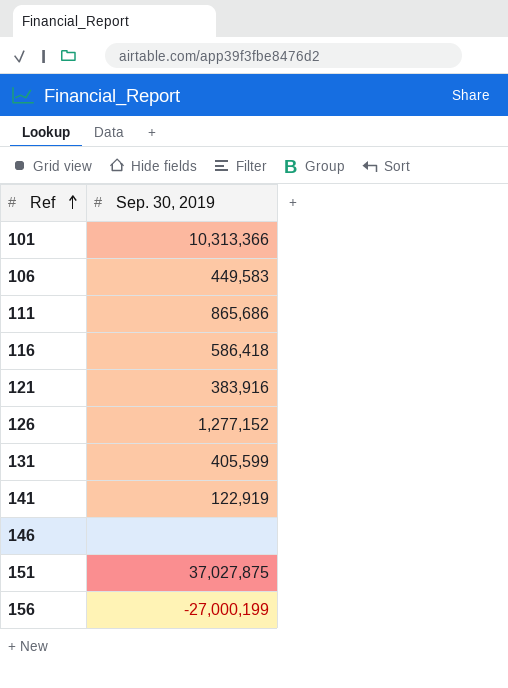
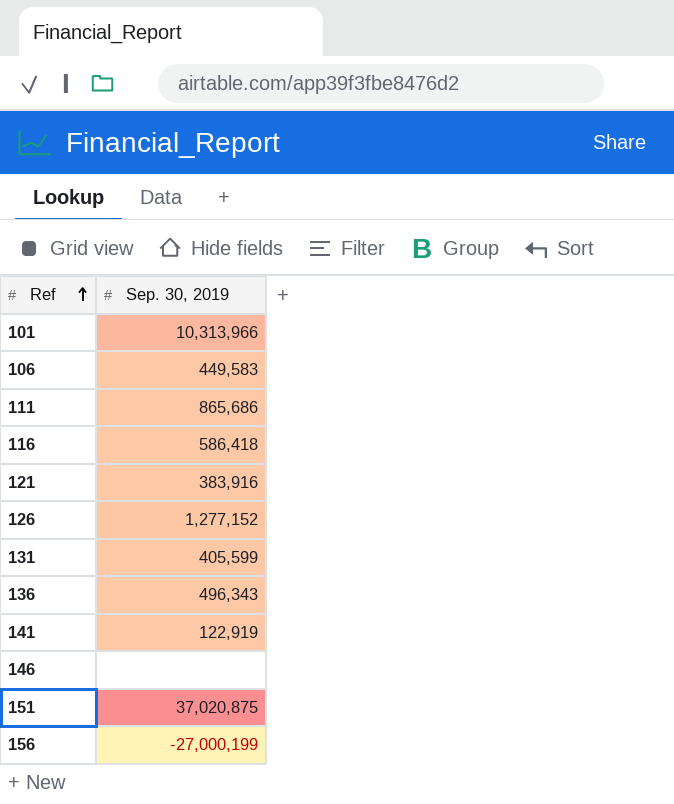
101 | Sep. 30, 2019: 10,313,366 -> 10,313,966
row 136: none -> 496,343
151 | Sep. 30, 2019: 37,027,875 -> 37,020,875

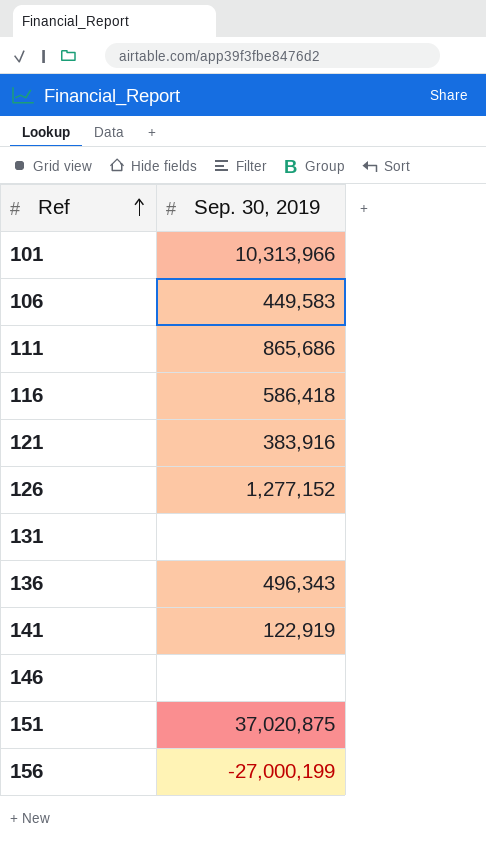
131 | Sep. 30, 2019: 405,599 -> none

